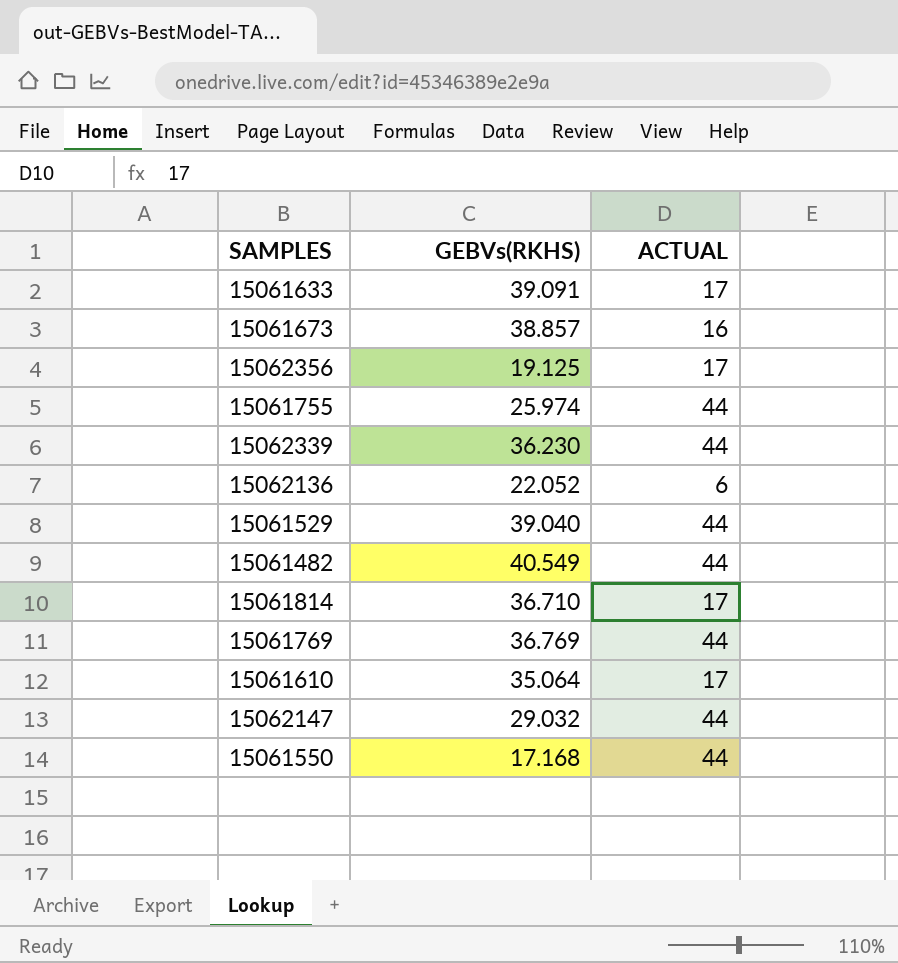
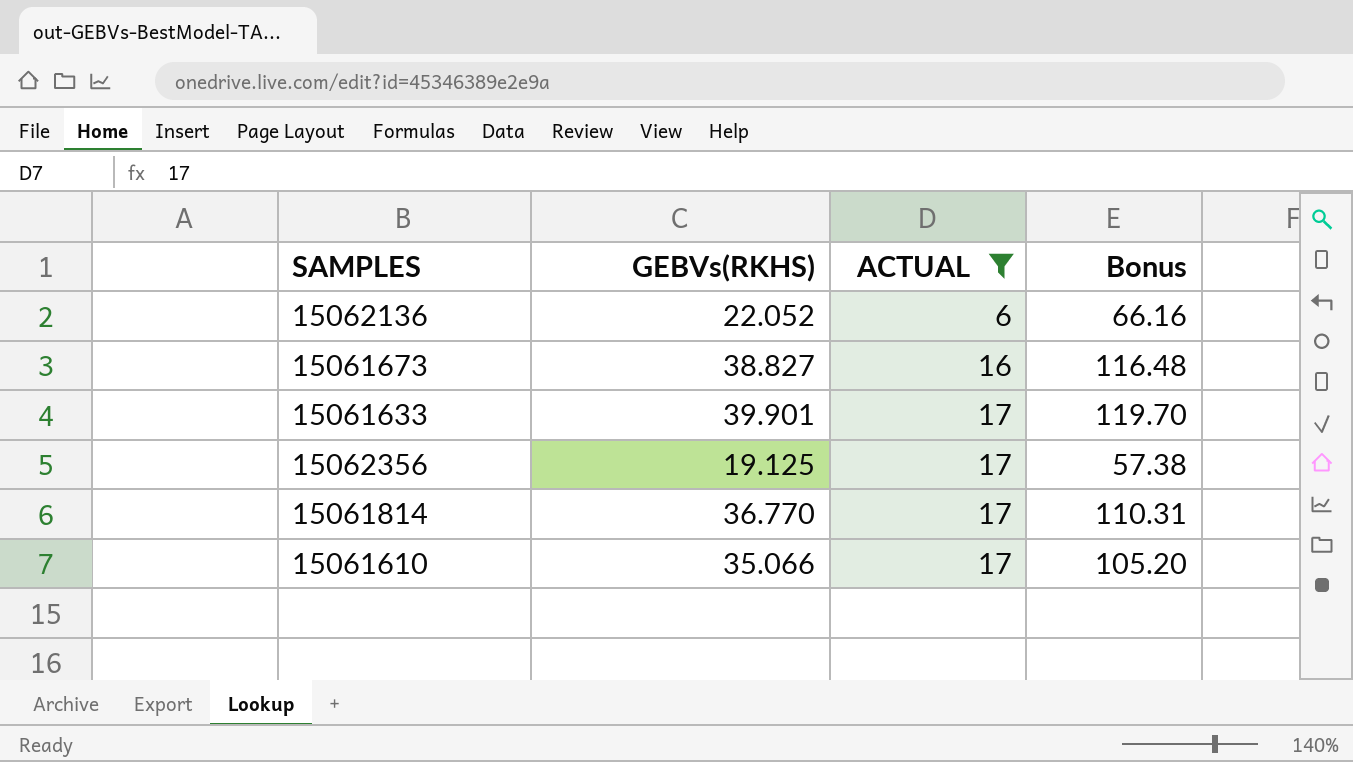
filter: none -> ACTUAL != 44
row order: none -> ACTUAL ascending
column Bonus | formula: none -> [GEBVs(RKHS)] * 3
15061673 | GEBVs(RKHS): 38.857 -> 38.827
15061633 | GEBVs(RKHS): 39.091 -> 39.901
15061814 | GEBVs(RKHS): 36.710 -> 36.770
15061610 | GEBVs(RKHS): 35.064 -> 35.066

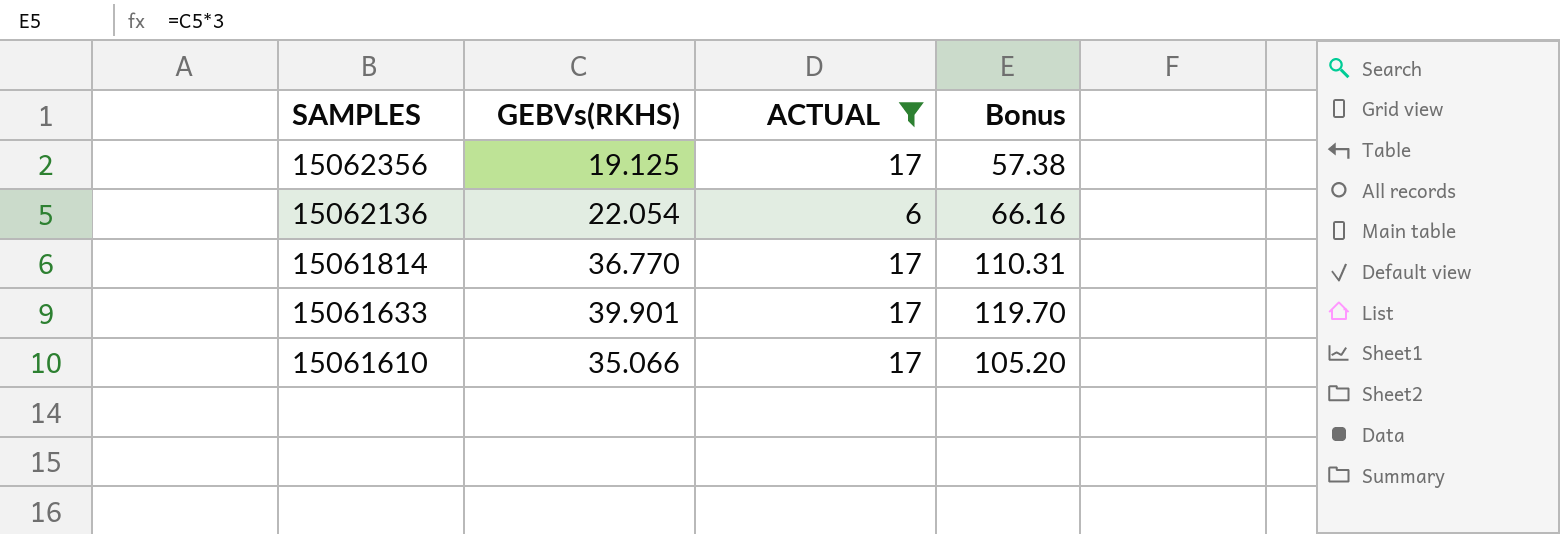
row order: ACTUAL ascending -> SAMPLES descending
row 15061673: 38.827 | 16 | 116.48 -> none
15062136 | GEBVs(RKHS): 22.052 -> 22.054

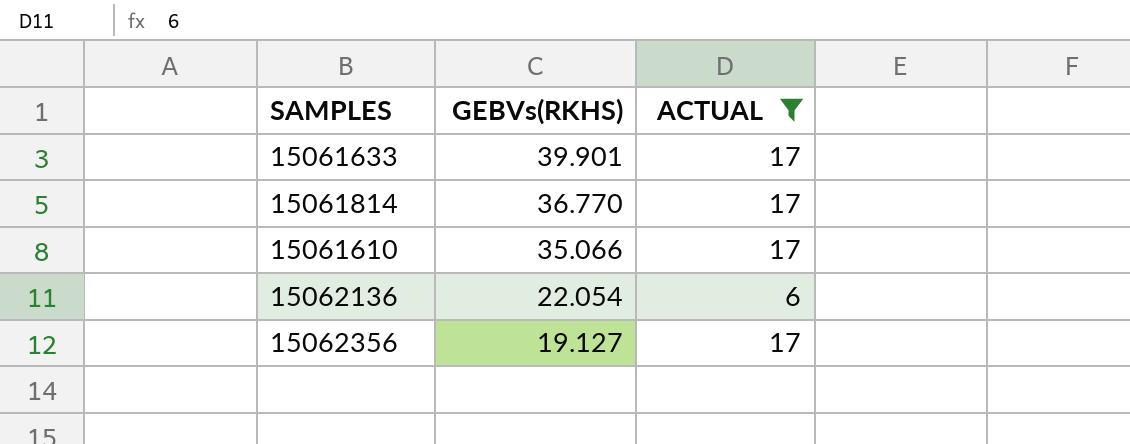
row order: SAMPLES descending -> GEBVs(RKHS) descending
column Bonus | formula: [GEBVs(RKHS)] * 3 -> none
15062356 | GEBVs(RKHS): 19.125 -> 19.127

